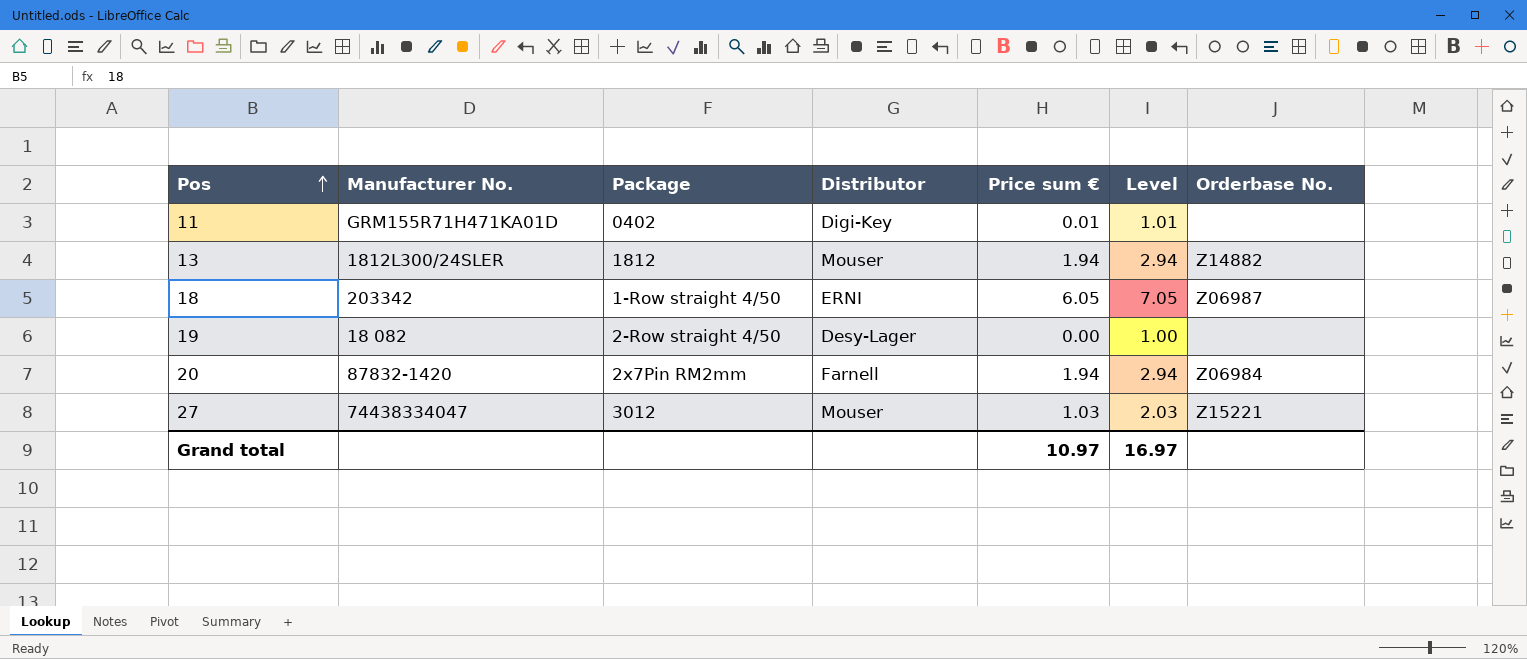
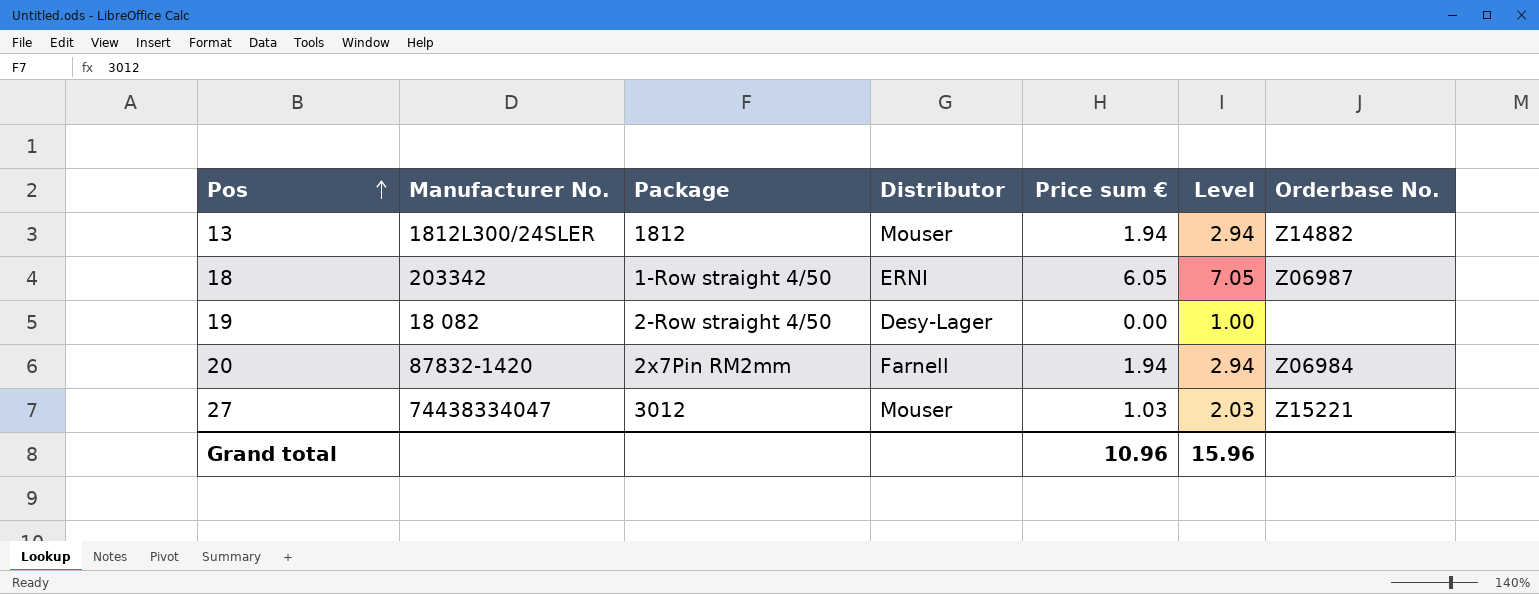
row 11: GRM155R71H471KA01D | 0402 | Digi-Key | 0.01 | 1.01 | none -> none
Grand total | Price sum €: 10.97 -> 10.96
Grand total | Level: 16.97 -> 15.96

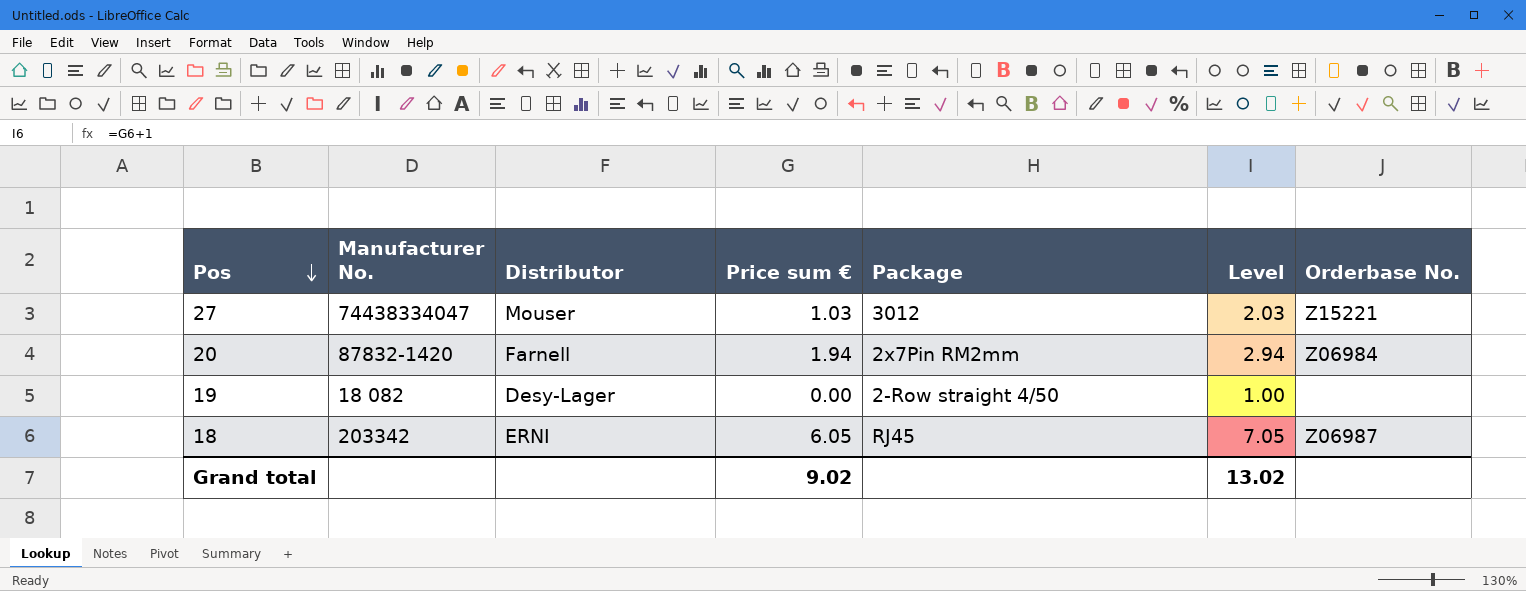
row order: Pos ascending -> Pos descending
column Package | position: 3 -> 5
row 13: 1812L300/24SLER | 1812 | Mouser | 1.94 | 2.94 | Z14882 -> none
18 | Package: 1-Row straight 4/50 -> RJ45
Grand total | Price sum €: 10.96 -> 9.02
Grand total | Level: 15.96 -> 13.02

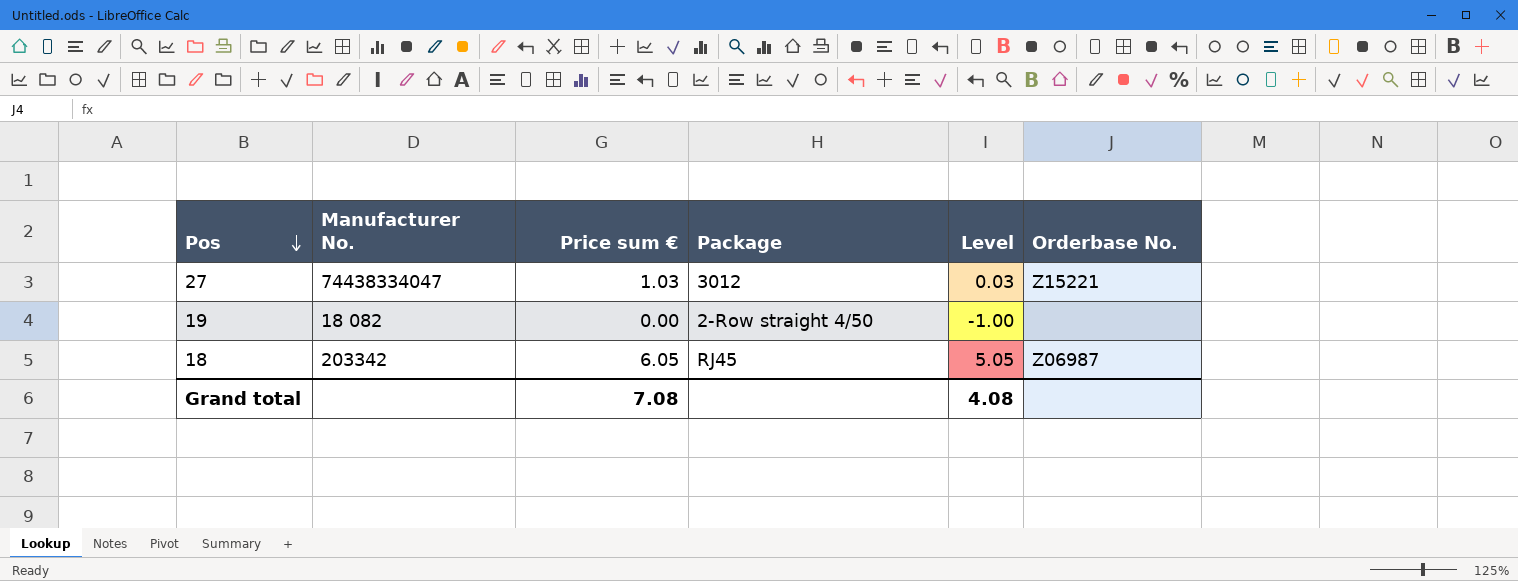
column Distributor | position: 3 -> none
column Level | formula: [Price sum €] + 1 -> [Price sum €] - 1
row 20: 87832-1420 | Farnell | 1.94 | 2x7Pin RM2mm | 2.94 | Z06984 -> none
Grand total | Price sum €: 9.02 -> 7.08
Grand total | Level: 13.02 -> 4.08

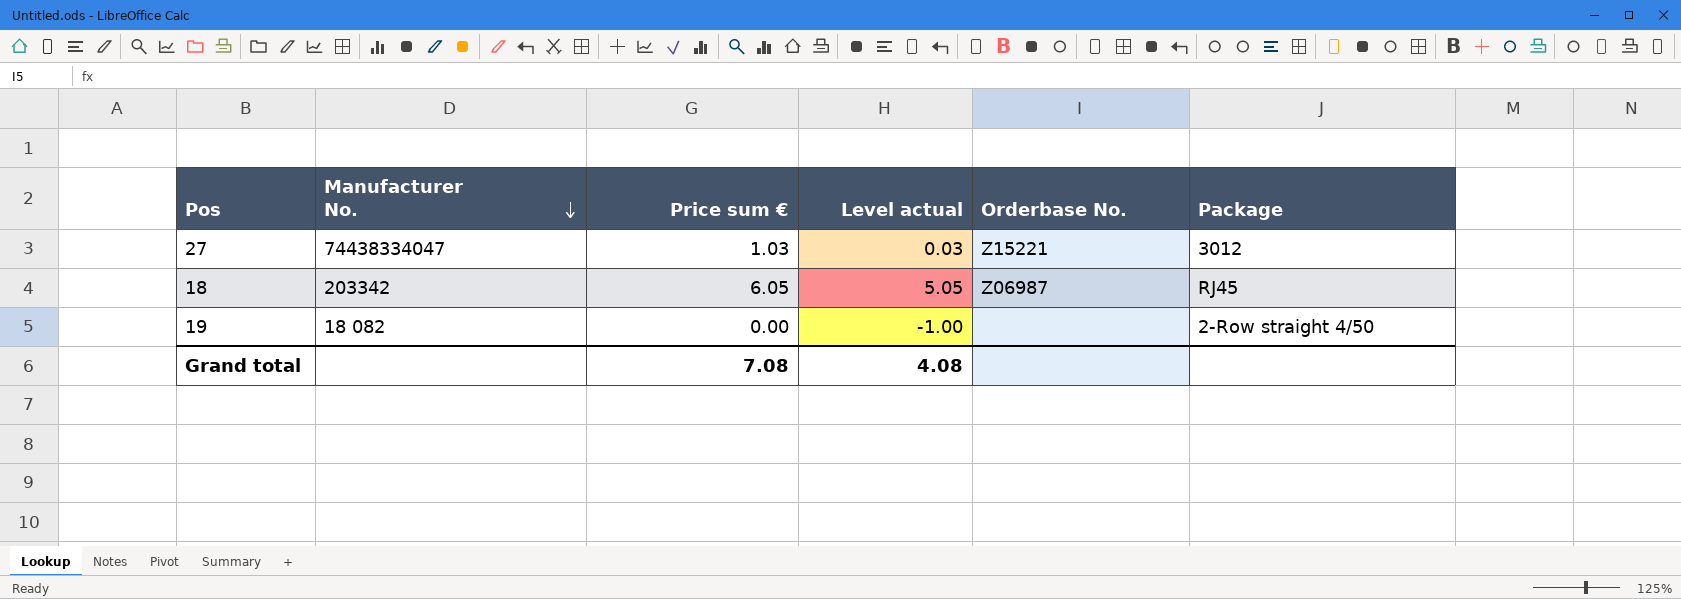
row order: Pos descending -> Manufacturer No. descending
column name: Level -> Level actual
column Package | position: 4 -> 6

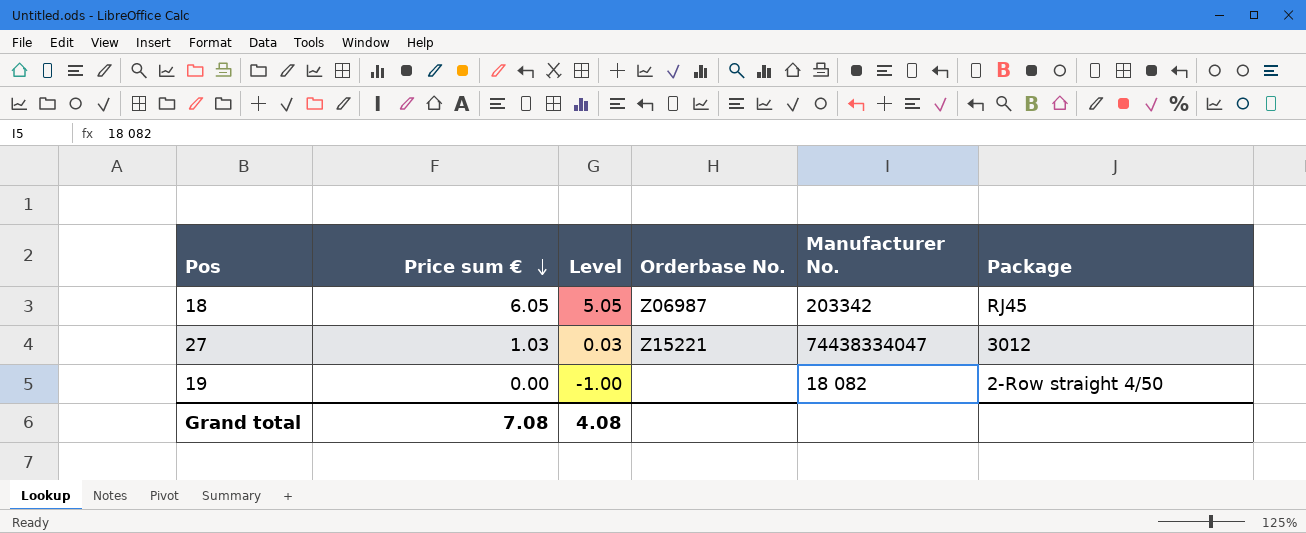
row order: Manufacturer No. descending -> Price sum € descending
column name: Level actual -> Level
column Manufacturer No. | position: 2 -> 5

